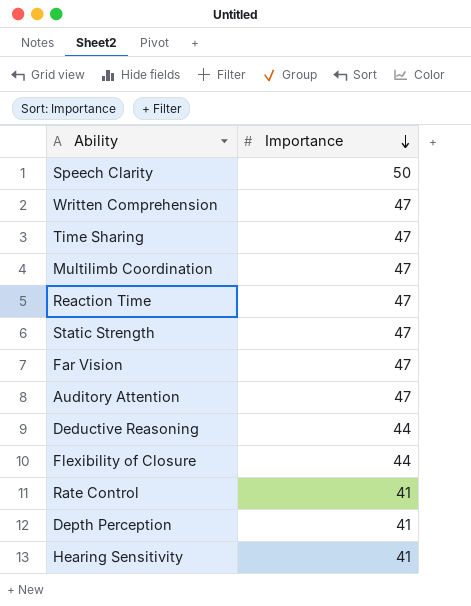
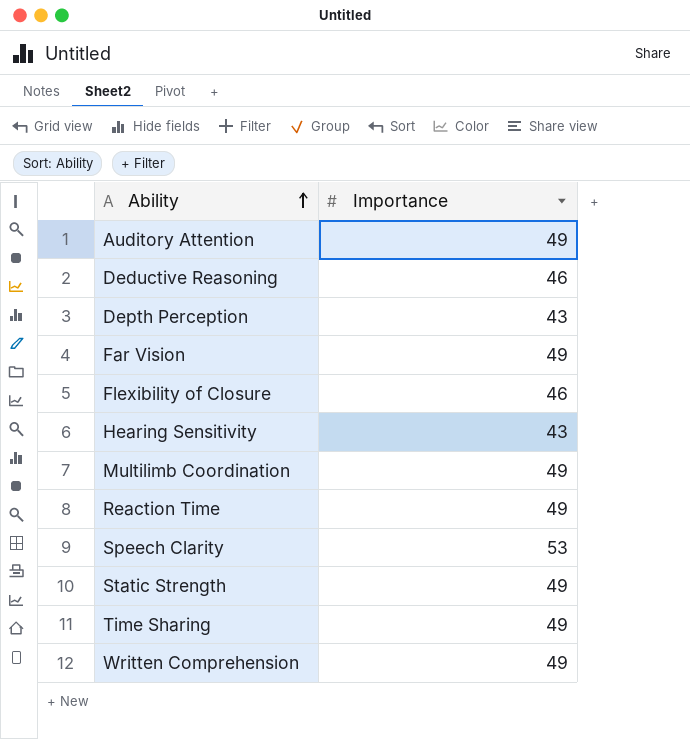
row order: Importance descending -> Ability ascending
row Rate Control: 41 -> none
Auditory Attention | Importance: 47 -> 49
Deductive Reasoning | Importance: 44 -> 46
Depth Perception | Importance: 41 -> 43
Far Vision | Importance: 47 -> 49
Flexibility of Closure | Importance: 44 -> 46
Hearing Sensitivity | Importance: 41 -> 43
Multilimb Coordination | Importance: 47 -> 49
Reaction Time | Importance: 47 -> 49
Speech Clarity | Importance: 50 -> 53
Static Strength | Importance: 47 -> 49
Time Sharing | Importance: 47 -> 49
Written Comprehension | Importance: 47 -> 49

